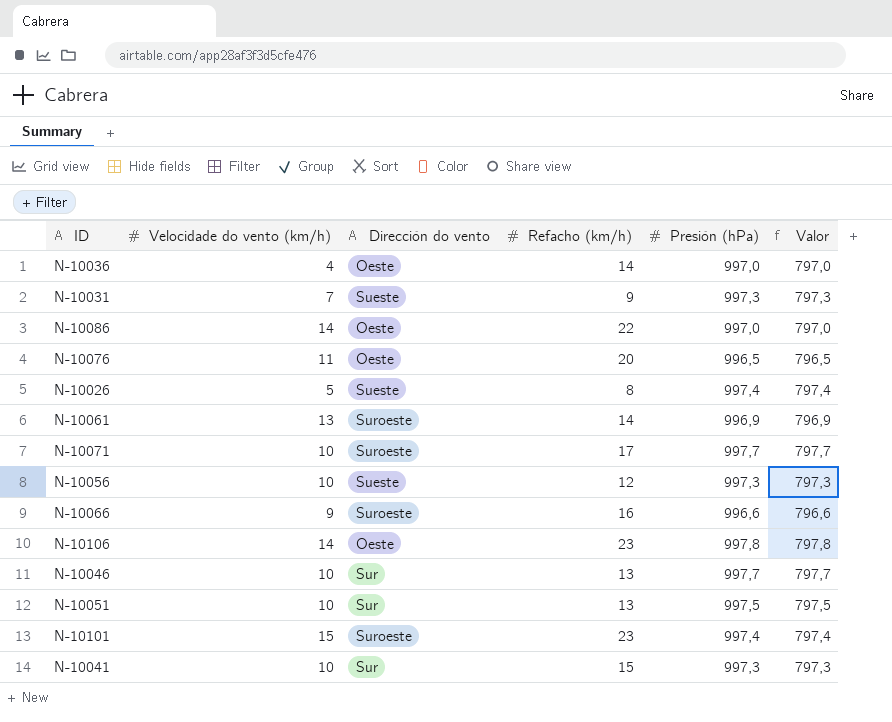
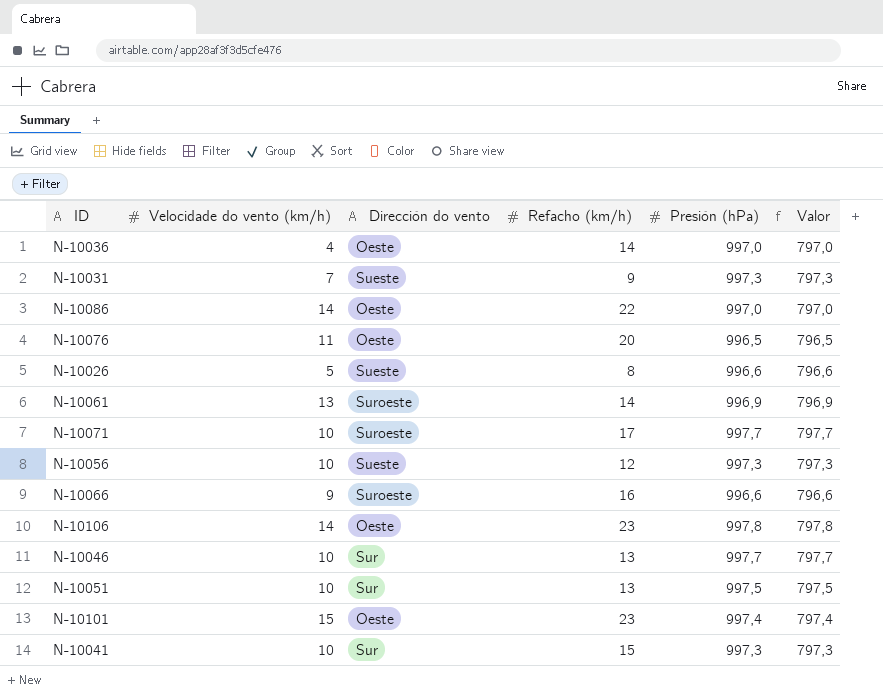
N-10026 | Presión (hPa): 997,4 -> 996,6
N-10026 | Valor: 797,4 -> 796,6
N-10101 | Dirección do vento: Suroeste -> Oeste

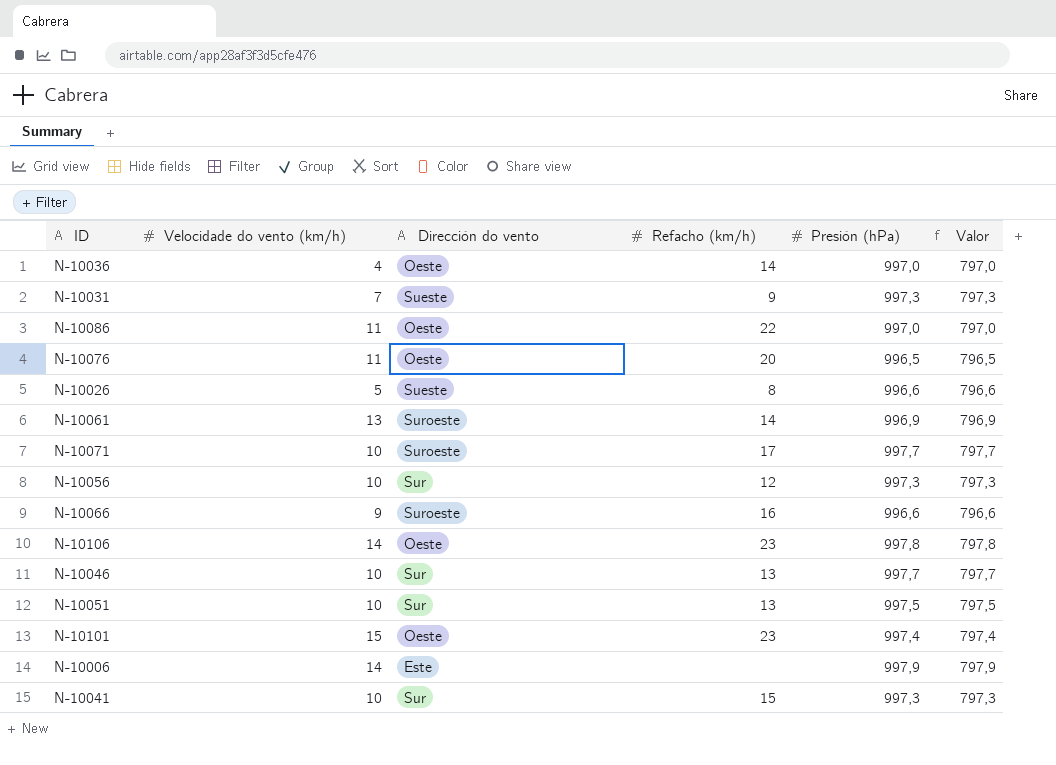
N-10086 | Velocidade do vento (km/h): 14 -> 11
N-10056 | Dirección do vento: Sueste -> Sur
row N-10006: none -> 14 | Este | none | 997,9 | 797,9

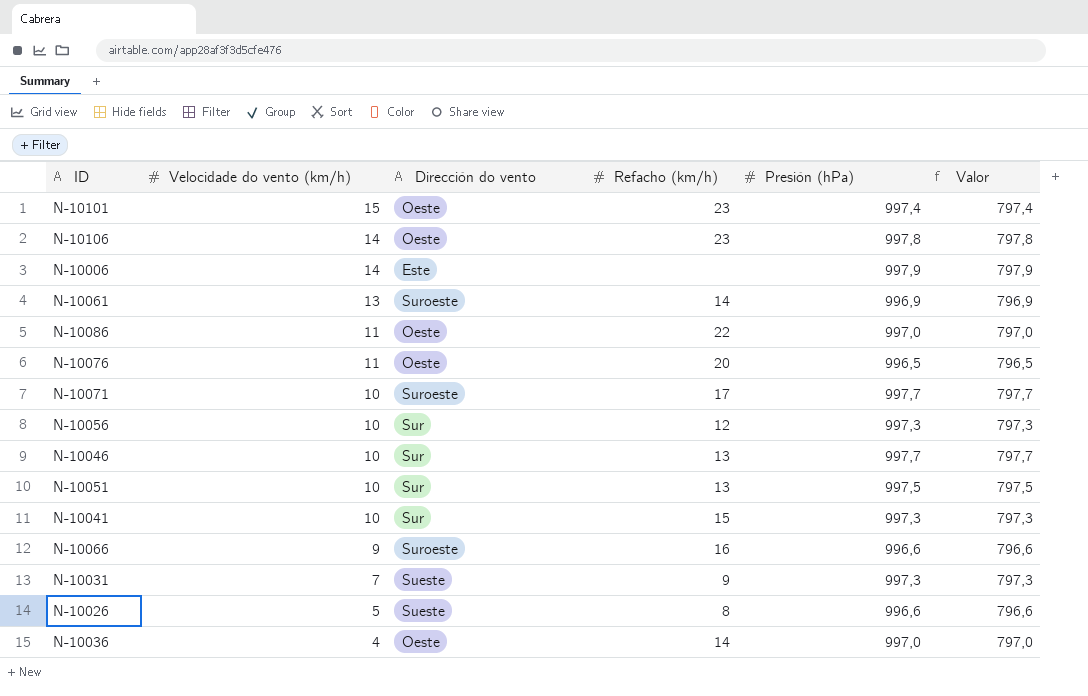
row order: none -> Velocidade do vento (km/h) descending

